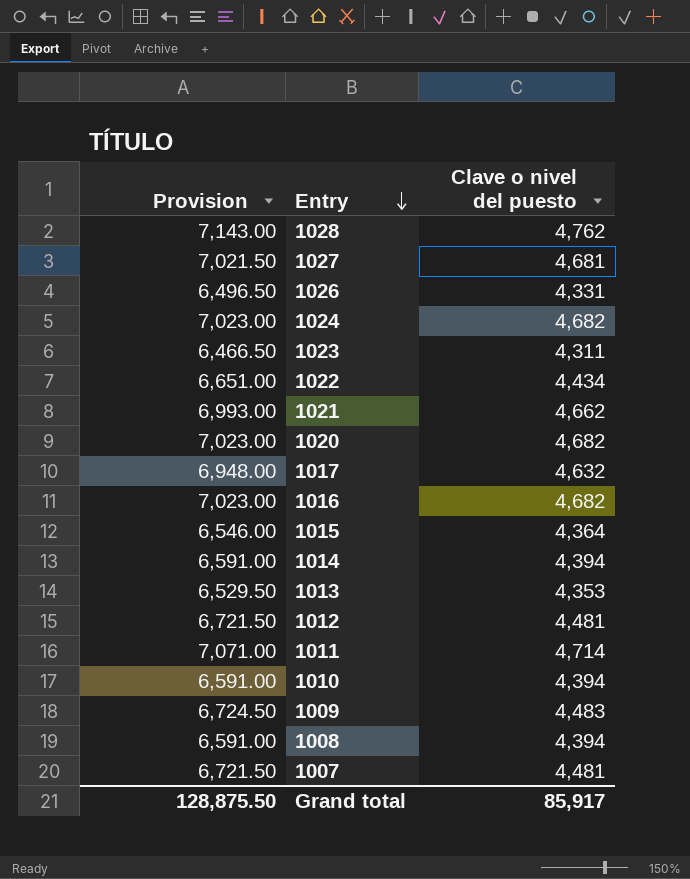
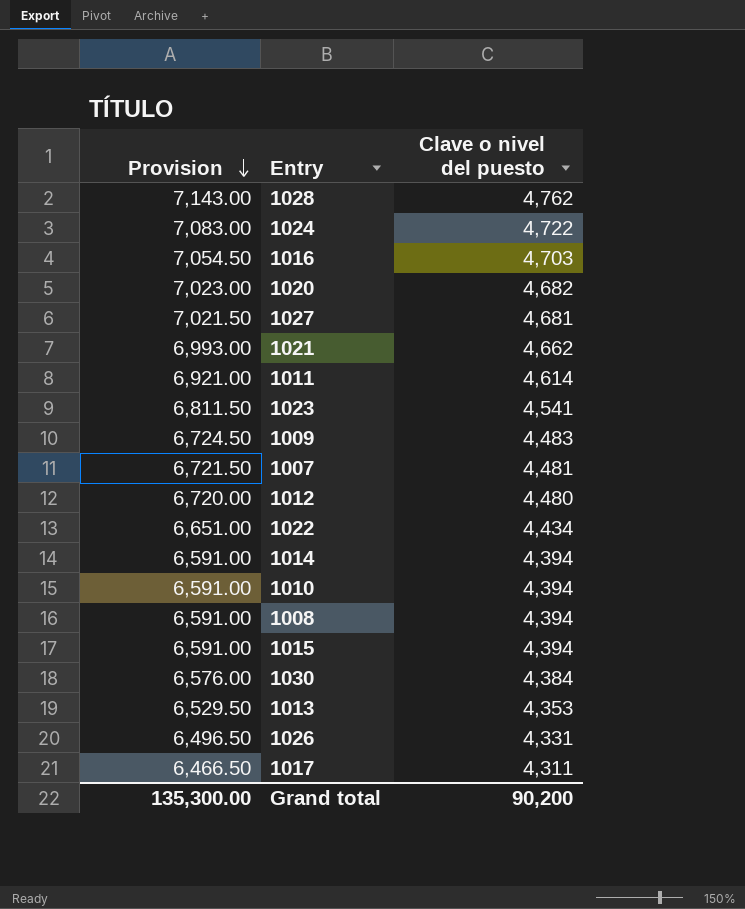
row order: Entry descending -> Provision descending
1024 | Provision: 7,023.00 -> 7,083.00
1024 | Clave o nivel del puesto: 4,682 -> 4,722
1016 | Provision: 7,023.00 -> 7,054.50
1016 | Clave o nivel del puesto: 4,682 -> 4,703
1011 | Provision: 7,071.00 -> 6,921.00
1011 | Clave o nivel del puesto: 4,714 -> 4,614
1023 | Provision: 6,466.50 -> 6,811.50
1023 | Clave o nivel del puesto: 4,311 -> 4,541
1012 | Provision: 6,721.50 -> 6,720.00
1012 | Clave o nivel del puesto: 4,481 -> 4,480
1015 | Provision: 6,546.00 -> 6,591.00
1015 | Clave o nivel del puesto: 4,364 -> 4,394
row 1030: none -> 6,576.00 | 4,384
1017 | Provision: 6,948.00 -> 6,466.50
1017 | Clave o nivel del puesto: 4,632 -> 4,311
Grand total | Provision: 128,875.50 -> 135,300.00
Grand total | Clave o nivel del puesto: 85,917 -> 90,200

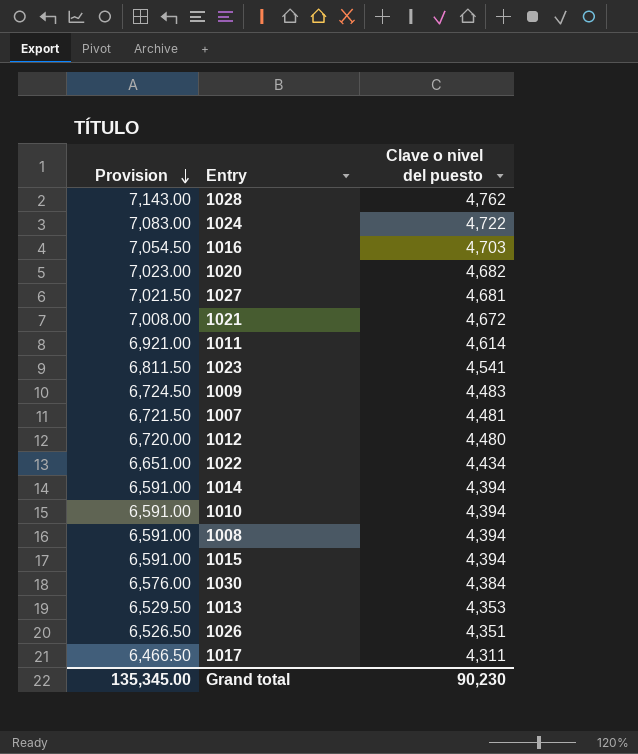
1021 | Provision: 6,993.00 -> 7,008.00
1021 | Clave o nivel del puesto: 4,662 -> 4,672
1026 | Provision: 6,496.50 -> 6,526.50
1026 | Clave o nivel del puesto: 4,331 -> 4,351
Grand total | Provision: 135,300.00 -> 135,345.00
Grand total | Clave o nivel del puesto: 90,200 -> 90,230

